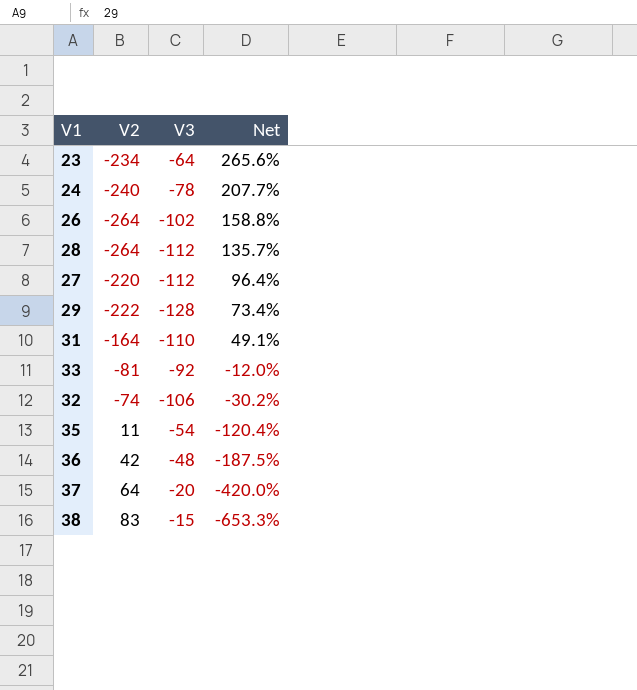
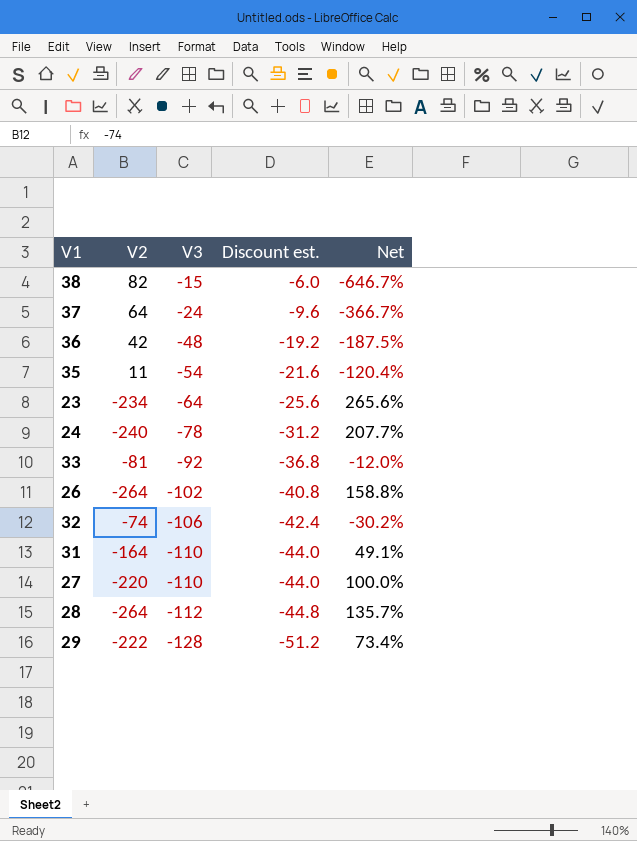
row order: Net descending -> V3 descending
column Discount est. | formula: none -> [V3] * 0.4
38 | V2: 83 -> 82
38 | Net: -653.3% -> -646.7%
37 | V3: -20 -> -24
37 | Net: -420.0% -> -366.7%
27 | V3: -112 -> -110
27 | Net: 96.4% -> 100.0%

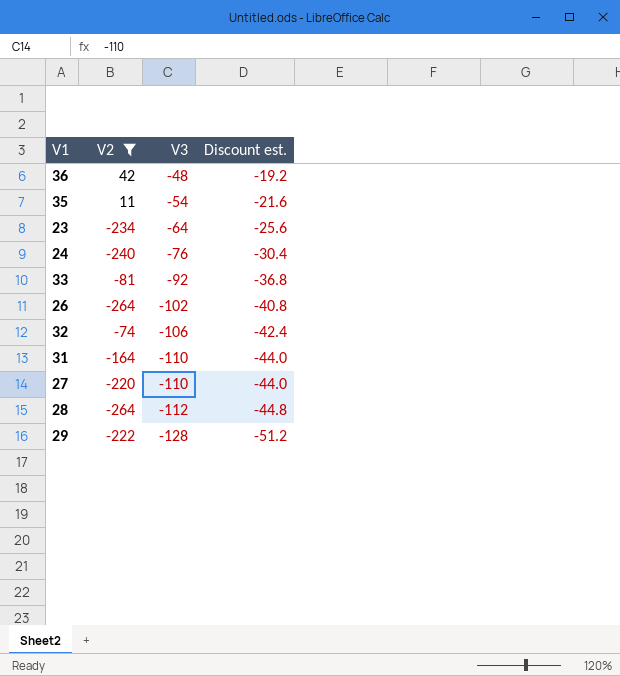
filter: none -> V2 <= 42
column Net | formula: ([V2] - [V3]) / [V3] -> none
24 | V3: -78 -> -76
24 | Discount est.: -31.2 -> -30.4

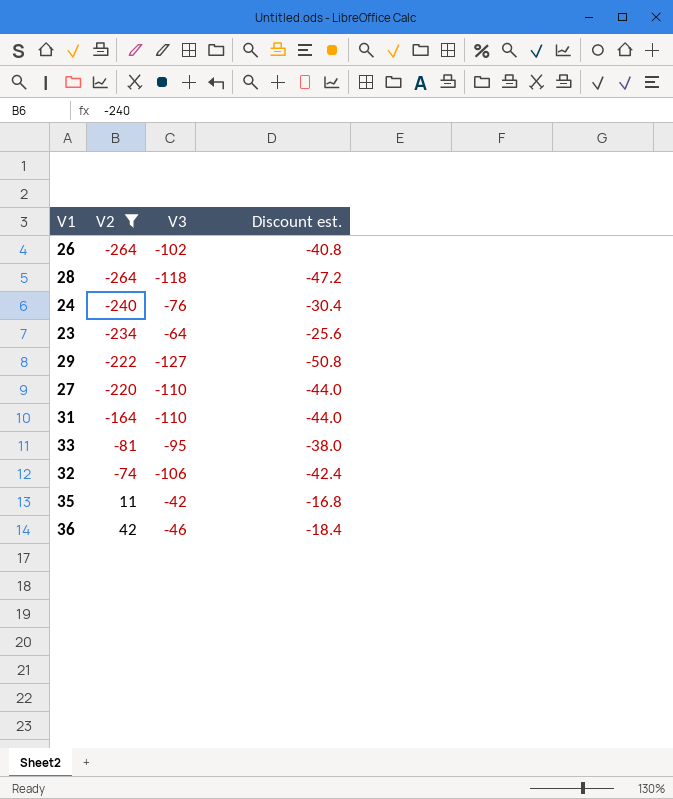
row order: V3 descending -> V2 ascending
28 | V3: -112 -> -118
28 | Discount est.: -44.8 -> -47.2
29 | V3: -128 -> -127
29 | Discount est.: -51.2 -> -50.8
33 | V3: -92 -> -95
33 | Discount est.: -36.8 -> -38.0
35 | V3: -54 -> -42
35 | Discount est.: -21.6 -> -16.8
36 | V3: -48 -> -46
36 | Discount est.: -19.2 -> -18.4

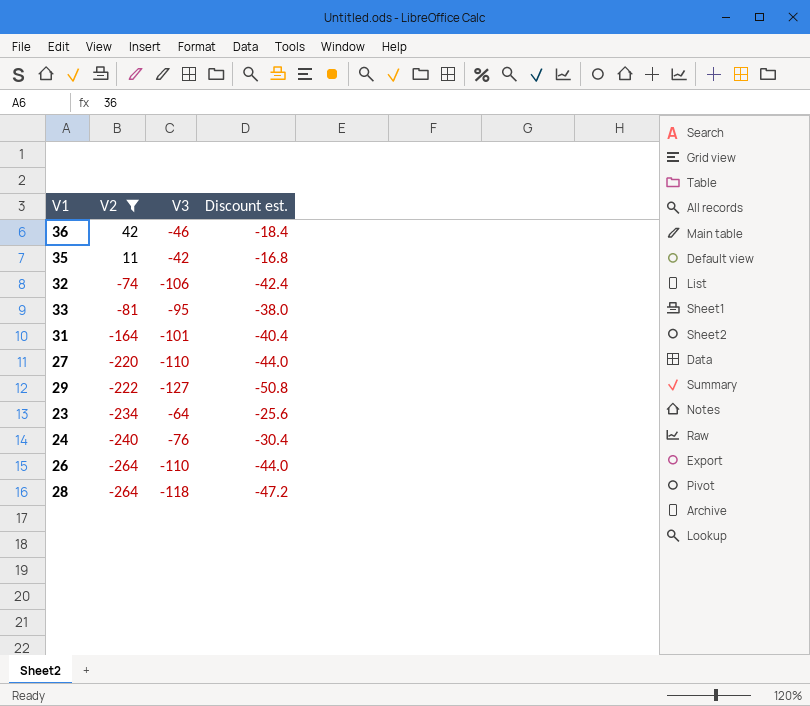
row order: V2 ascending -> V2 descending
31 | V3: -110 -> -101
31 | Discount est.: -44.0 -> -40.4
26 | V3: -102 -> -110
26 | Discount est.: -40.8 -> -44.0

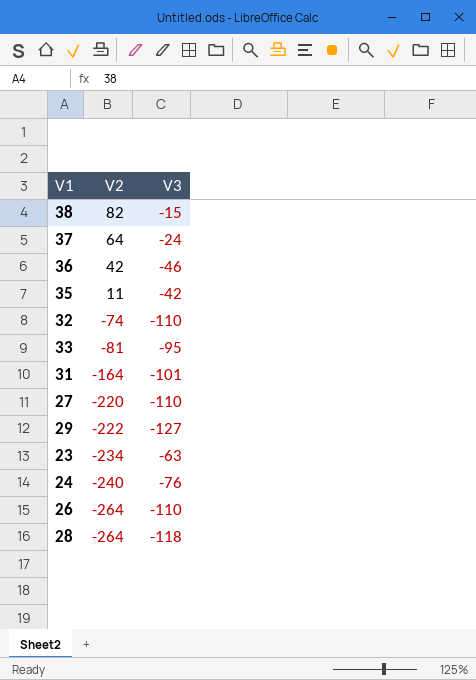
filter: V2 <= 42 -> none
column Discount est. | formula: [V3] * 0.4 -> none
32 | V3: -106 -> -110
23 | V3: -64 -> -63

